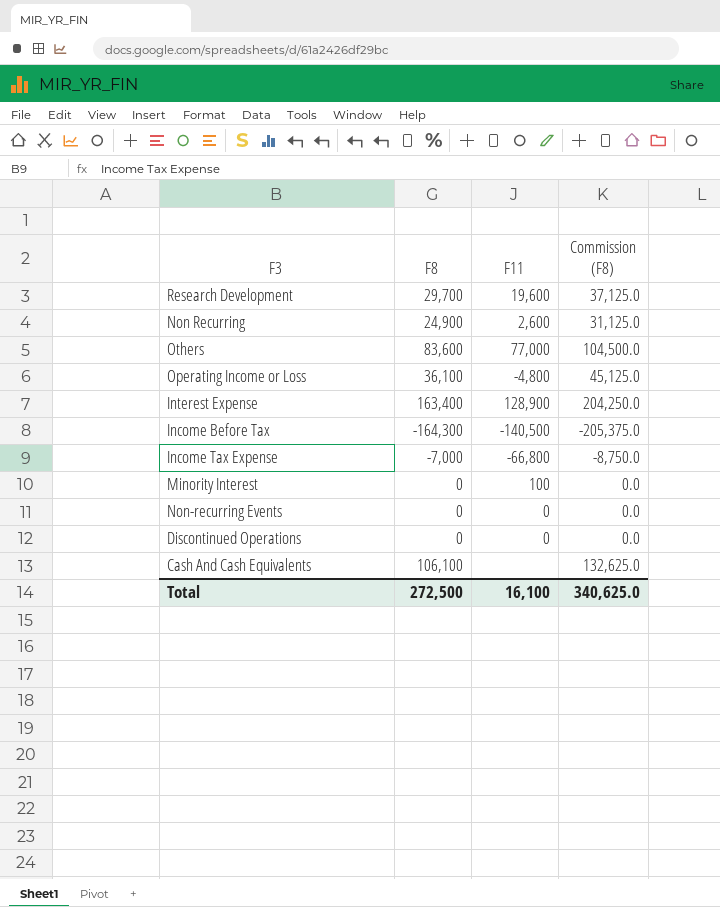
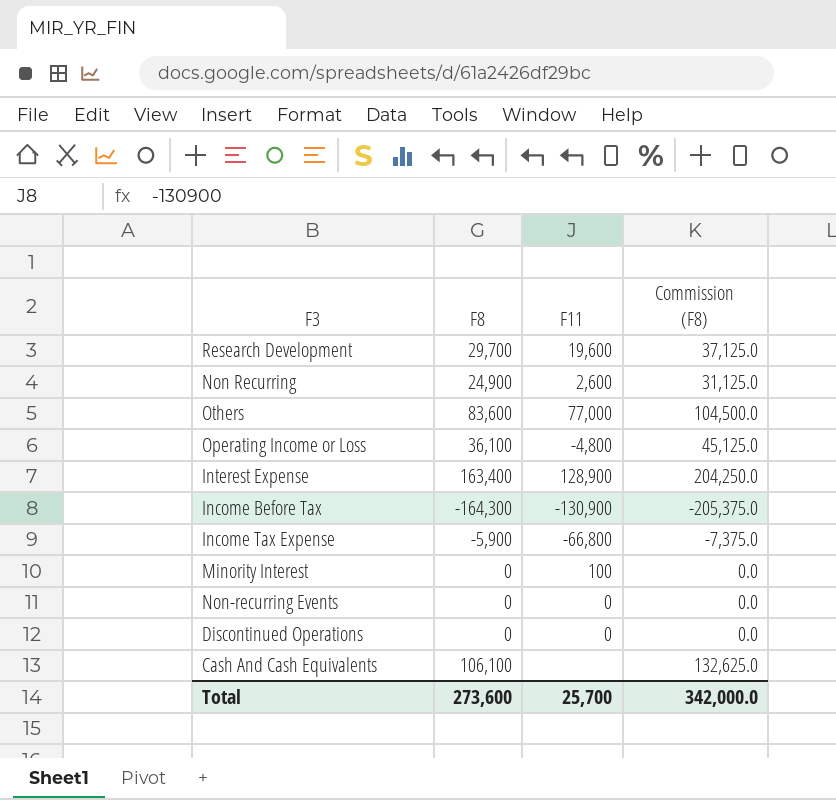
Income Before Tax | F11: -140,500 -> -130,900
Income Tax Expense | F8: -7,000 -> -5,900
Income Tax Expense | Commission (F8): -8,750.0 -> -7,375.0
Total | F8: 272,500 -> 273,600
Total | F11: 16,100 -> 25,700
Total | Commission (F8): 340,625.0 -> 342,000.0

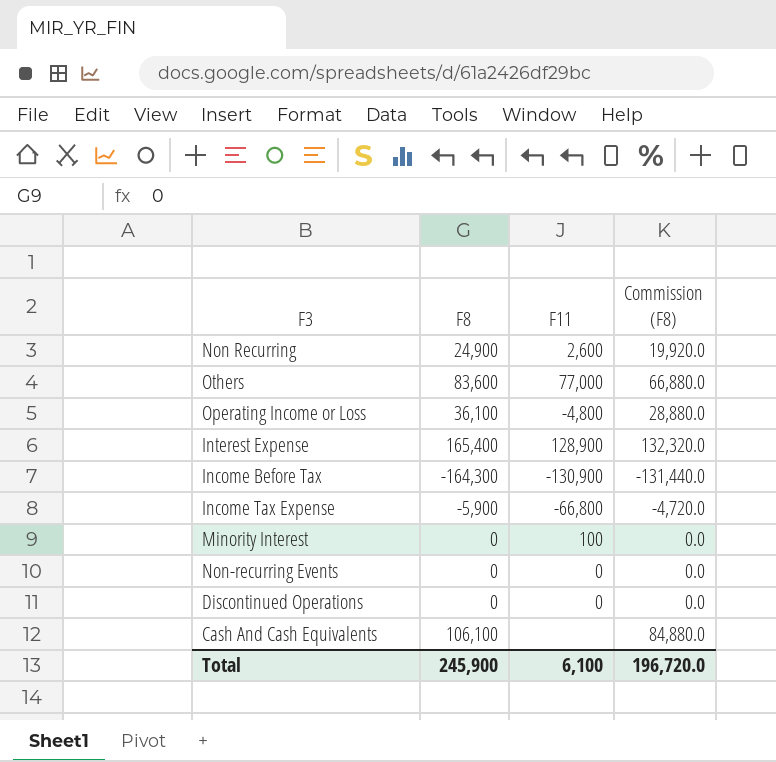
column Commission (F8) | formula: [F8] * 1.25 -> [F8] * 0.8
row Research Development: 29,700 | 19,600 | 37,125.0 -> none
Interest Expense | F8: 163,400 -> 165,400
Total | F8: 273,600 -> 245,900
Total | F11: 25,700 -> 6,100
Total | Commission (F8): 342,000.0 -> 196,720.0

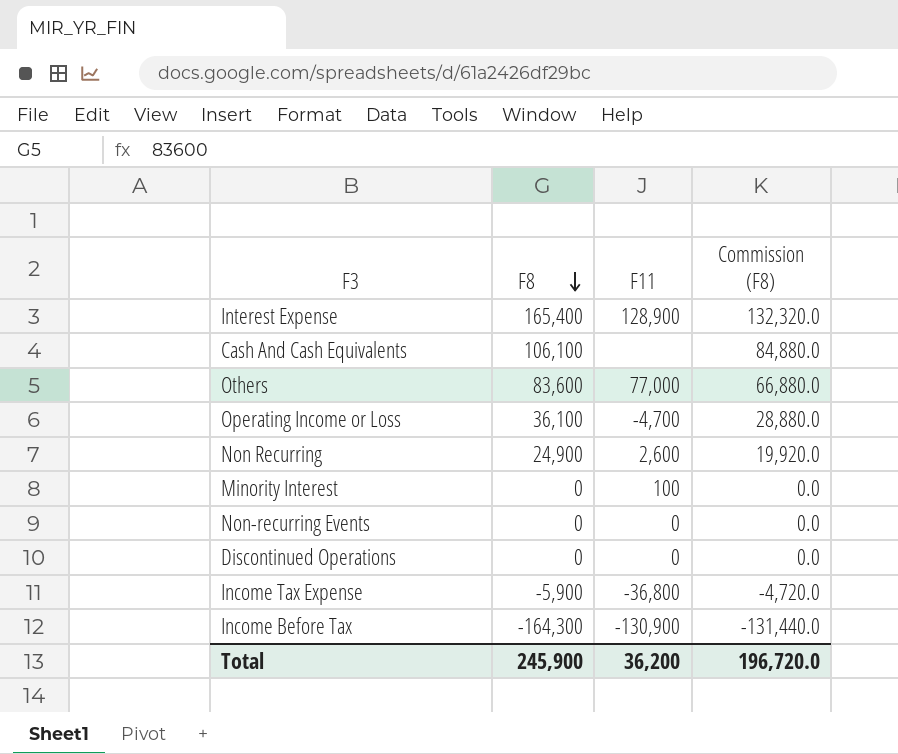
row order: none -> F8 descending
Operating Income or Loss | F11: -4,800 -> -4,700
Income Tax Expense | F11: -66,800 -> -36,800
Total | F11: 6,100 -> 36,200

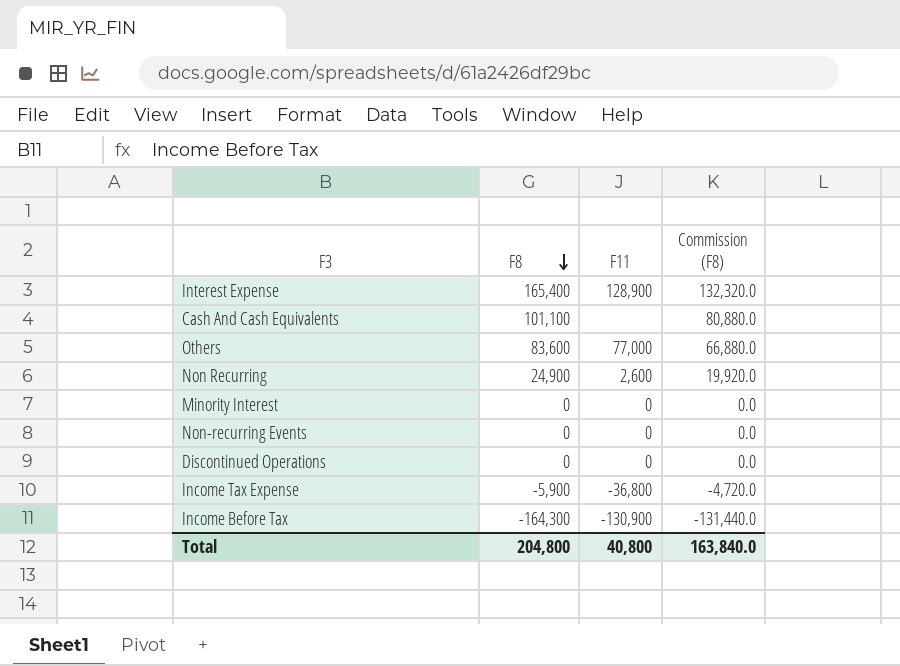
row Operating Income or Loss: 36,100 | -4,700 | 28,880.0 -> none
Cash And Cash Equivalents | F8: 106,100 -> 101,100
Cash And Cash Equivalents | Commission (F8): 84,880.0 -> 80,880.0
Minority Interest | F11: 100 -> 0
Total | F8: 245,900 -> 204,800
Total | F11: 36,200 -> 40,800
Total | Commission (F8): 196,720.0 -> 163,840.0

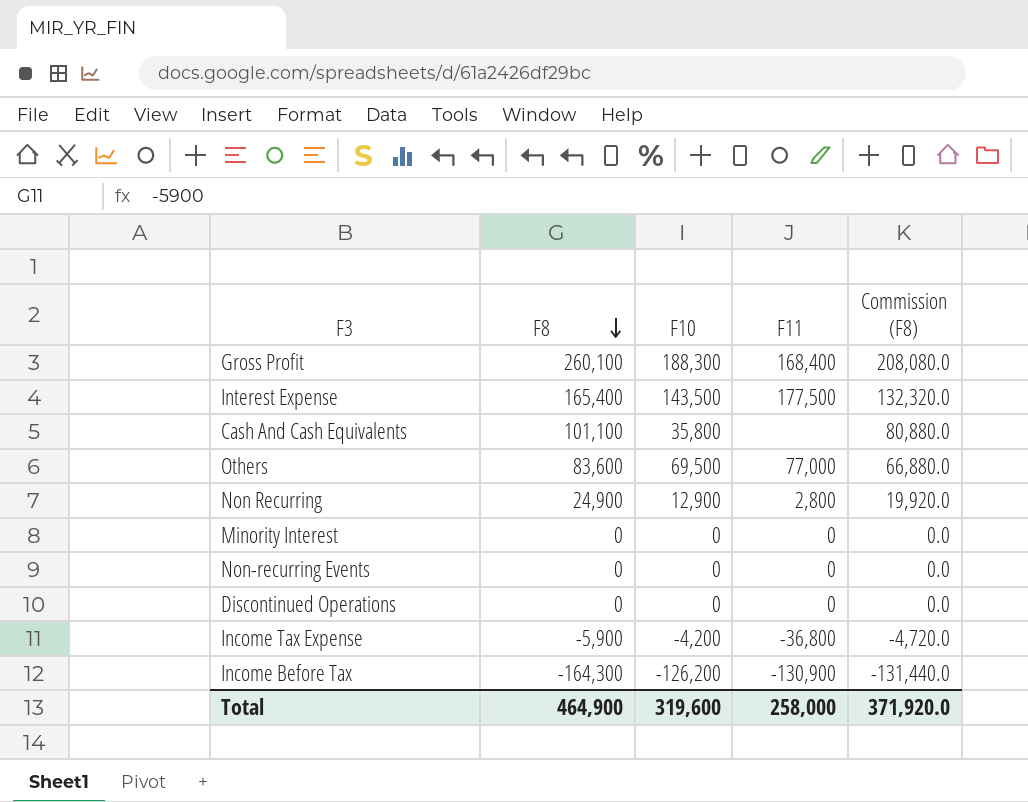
column F10 | position: none -> 3
row Gross Profit: none -> 260,100 | 188,300 | 168,400 | 208,080.0
Interest Expense | F11: 128,900 -> 177,500
Non Recurring | F11: 2,600 -> 2,800
Total | F8: 204,800 -> 464,900
Total | F11: 40,800 -> 258,000
Total | Commission (F8): 163,840.0 -> 371,920.0

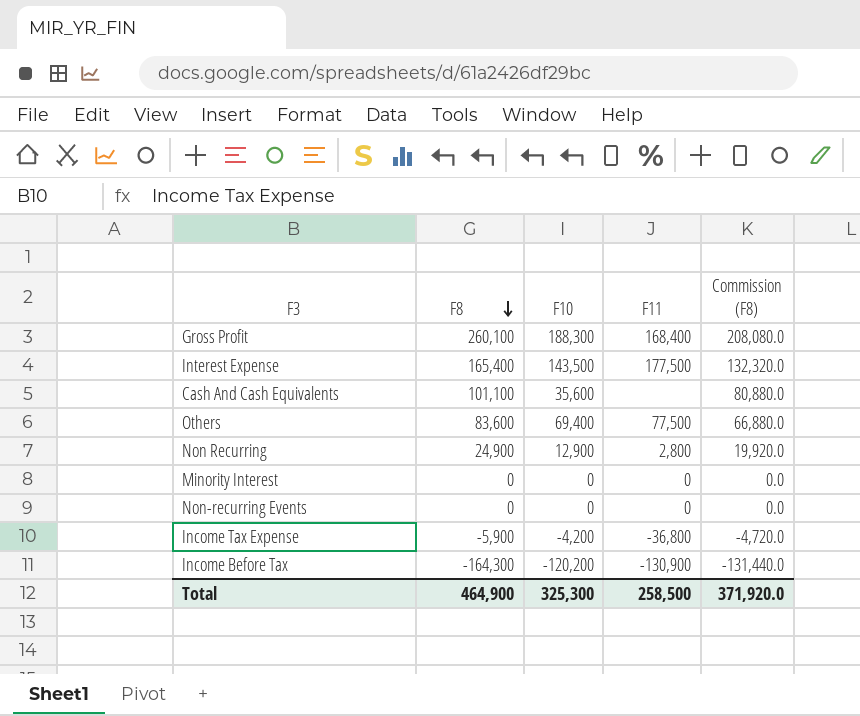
row Discontinued Operations: 0 | 0 | 0 | 0.0 -> none
Cash And Cash Equivalents | F10: 35,800 -> 35,600
Others | F10: 69,500 -> 69,400
Others | F11: 77,000 -> 77,500
Income Before Tax | F10: -126,200 -> -120,200
Total | F10: 319,600 -> 325,300
Total | F11: 258,000 -> 258,500

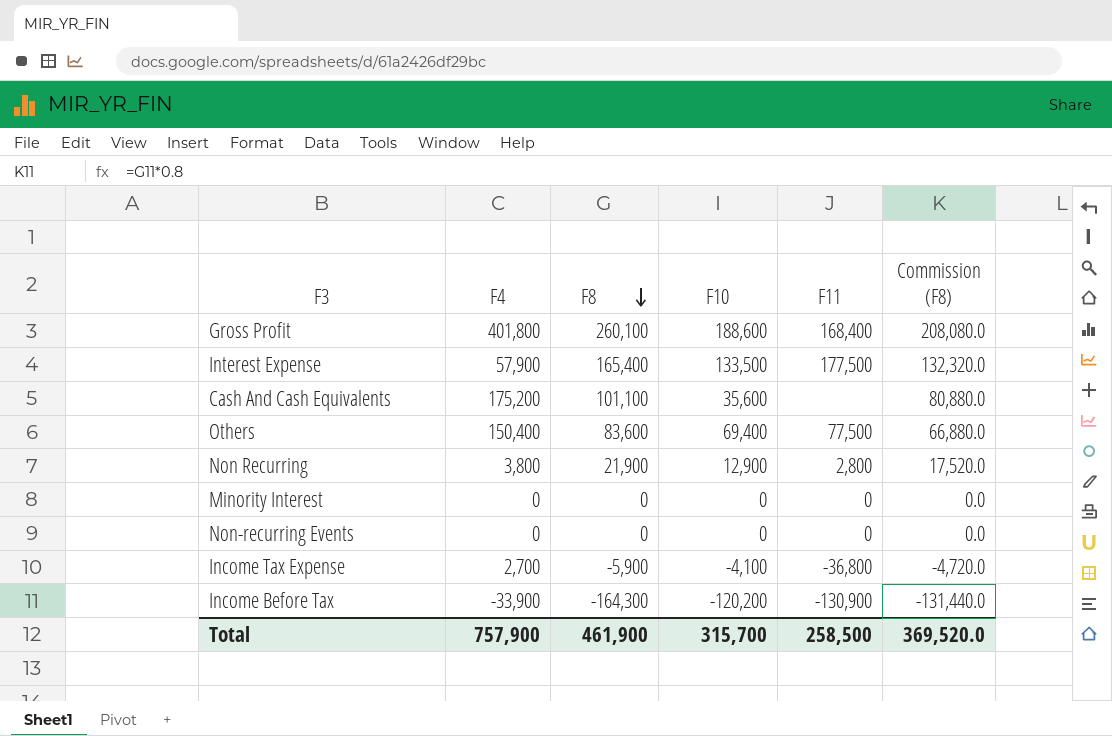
column F4 | position: none -> 2
Gross Profit | F10: 188,300 -> 188,600
Interest Expense | F10: 143,500 -> 133,500
Non Recurring | F8: 24,900 -> 21,900
Non Recurring | Commission (F8): 19,920.0 -> 17,520.0
Income Tax Expense | F10: -4,200 -> -4,100
Total | F8: 464,900 -> 461,900
Total | F10: 325,300 -> 315,700
Total | Commission (F8): 371,920.0 -> 369,520.0

